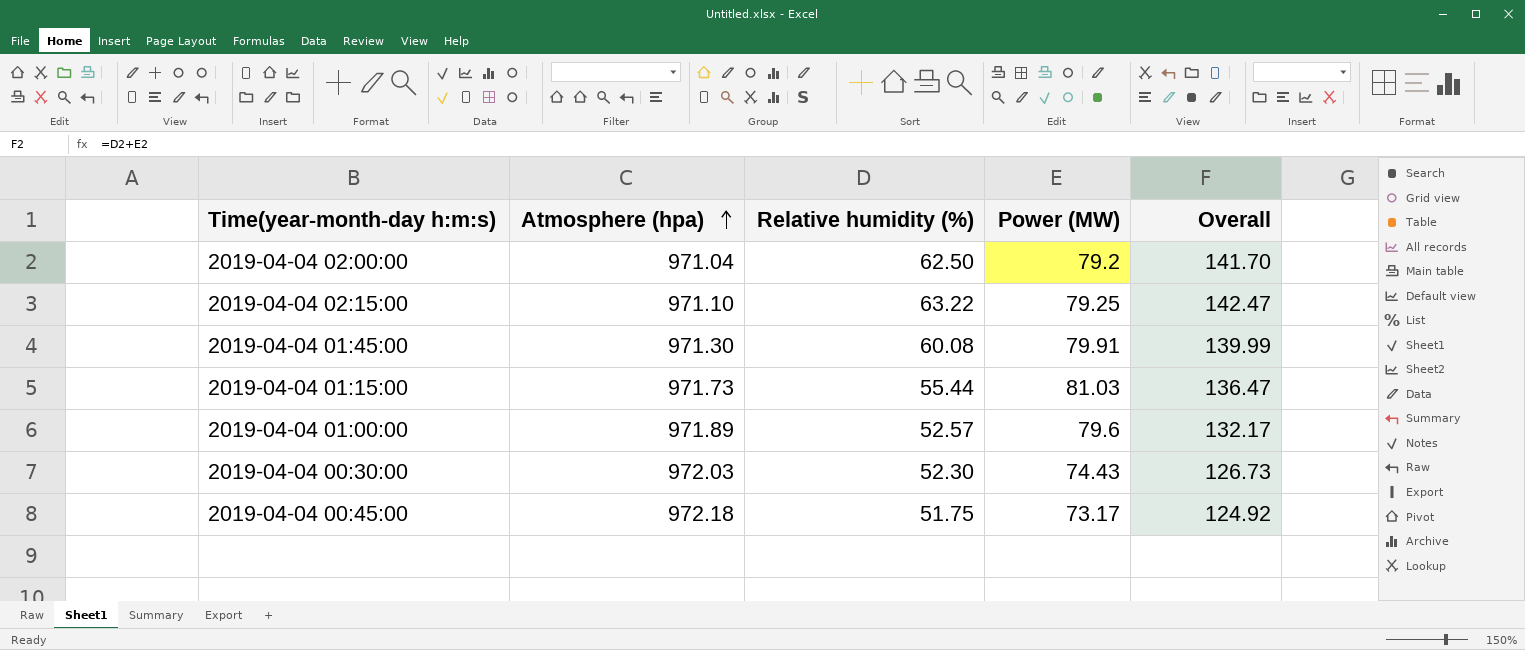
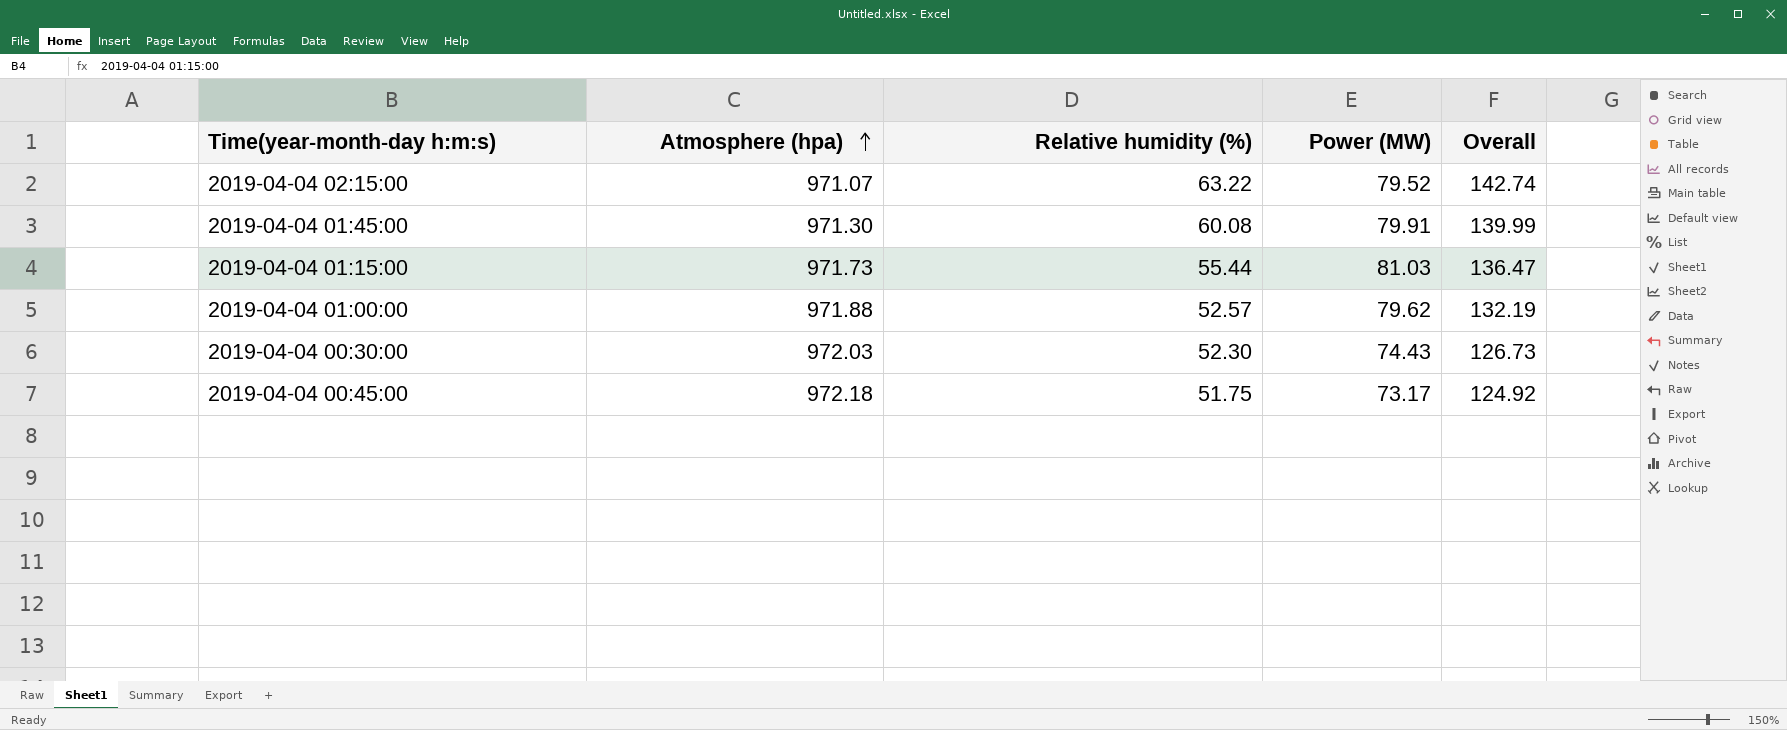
row 2019-04-04 02:00:00: 971.04 | 62.50 | 79.2 | 141.70 -> none
2019-04-04 02:15:00 | Atmosphere (hpa): 971.10 -> 971.07
2019-04-04 02:15:00 | Power (MW): 79.25 -> 79.52
2019-04-04 02:15:00 | Overall: 142.47 -> 142.74
2019-04-04 01:00:00 | Atmosphere (hpa): 971.89 -> 971.88
2019-04-04 01:00:00 | Power (MW): 79.6 -> 79.62
2019-04-04 01:00:00 | Overall: 132.17 -> 132.19

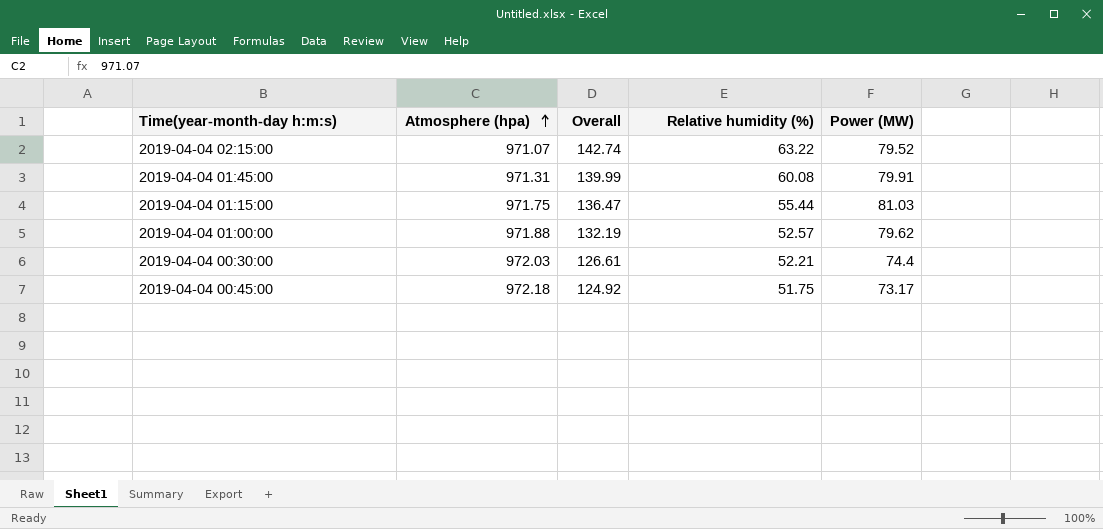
column Overall | position: 5 -> 3
2019-04-04 01:45:00 | Atmosphere (hpa): 971.30 -> 971.31
2019-04-04 01:15:00 | Atmosphere (hpa): 971.73 -> 971.75
2019-04-04 00:30:00 | Overall: 126.73 -> 126.61
2019-04-04 00:30:00 | Relative humidity (%): 52.30 -> 52.21
2019-04-04 00:30:00 | Power (MW): 74.43 -> 74.4

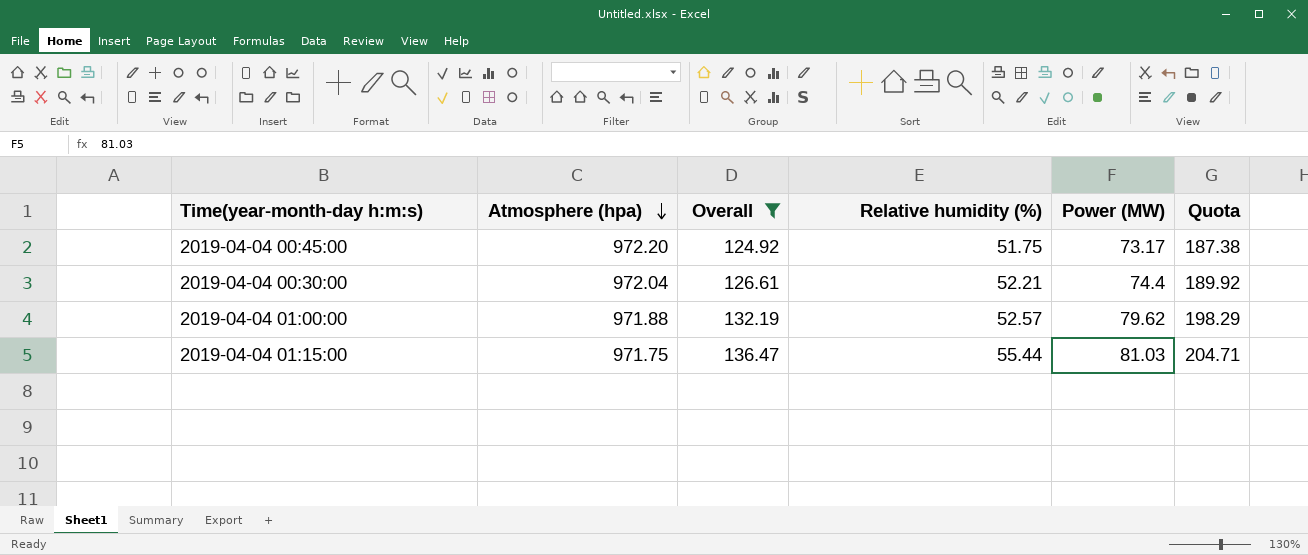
filter: none -> Overall <= 136.47
row order: Atmosphere (hpa) ascending -> Atmosphere (hpa) descending
column Quota | formula: none -> [Overall] * 1.5
2019-04-04 00:45:00 | Atmosphere (hpa): 972.18 -> 972.20
2019-04-04 00:30:00 | Atmosphere (hpa): 972.03 -> 972.04

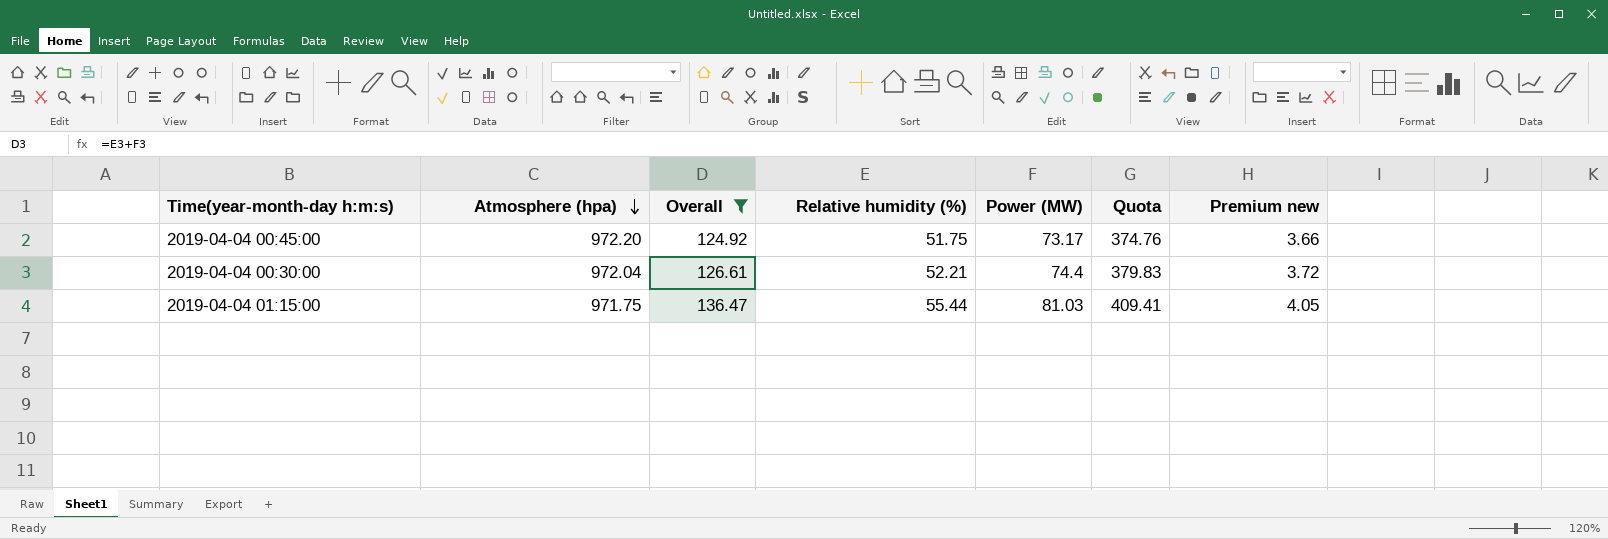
column Quota | formula: [Overall] * 1.5 -> [Overall] * 3
column Premium new | formula: none -> [Power (MW)] * 0.05
row 2019-04-04 01:00:00: 971.88 | 132.19 | 52.57 | 79.62 | 198.29 -> none

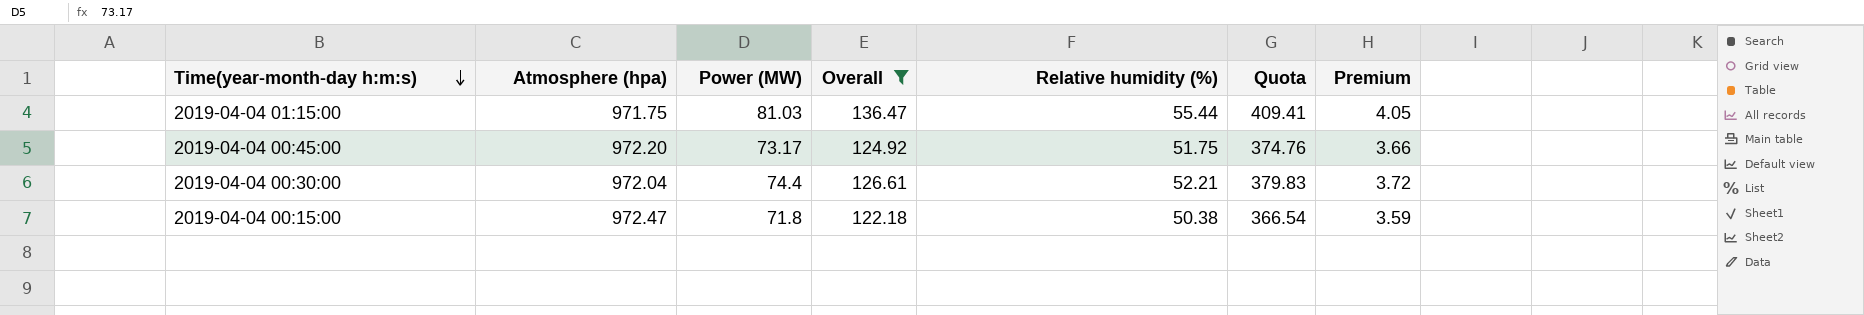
row order: Atmosphere (hpa) descending -> Time(year-month-day h:m:s) descending
column Power (MW) | position: 5 -> 3
column name: Premium new -> Premium
row 2019-04-04 00:15:00: none -> 972.47 | 71.8 | 122.18 | 50.38 | 366.54 | 3.59

